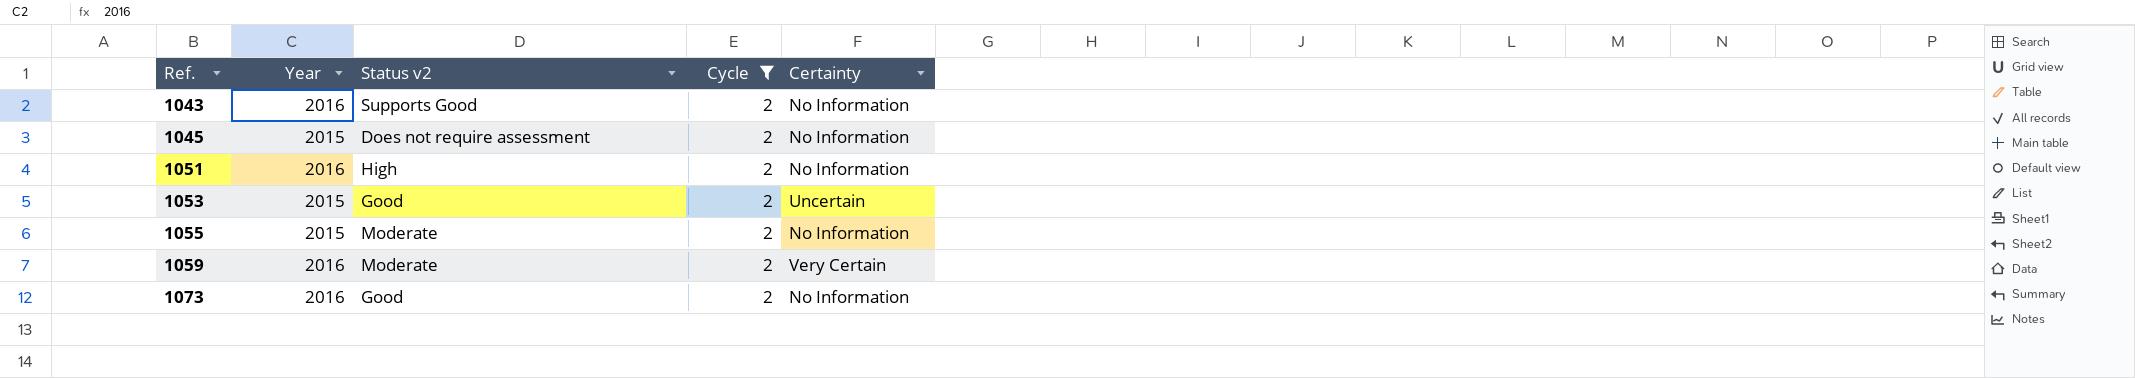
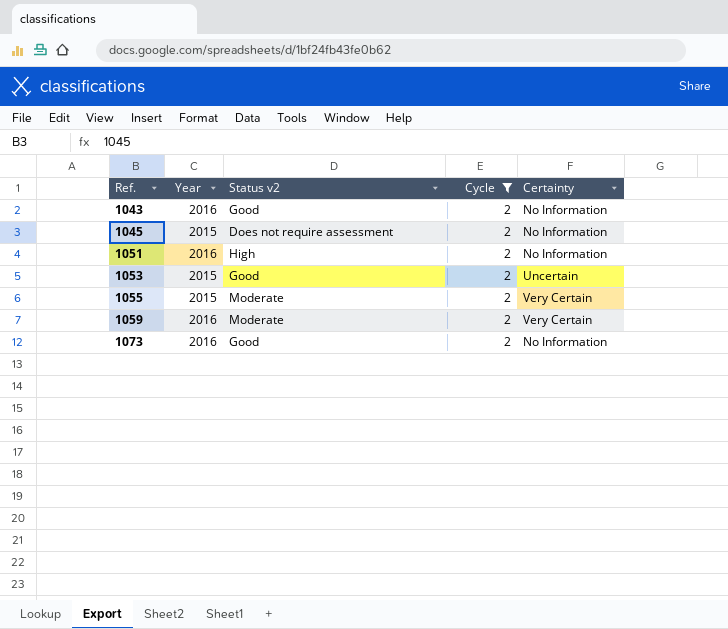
1043 | Status v2: Supports Good -> Good
1055 | Certainty: No Information -> Very Certain

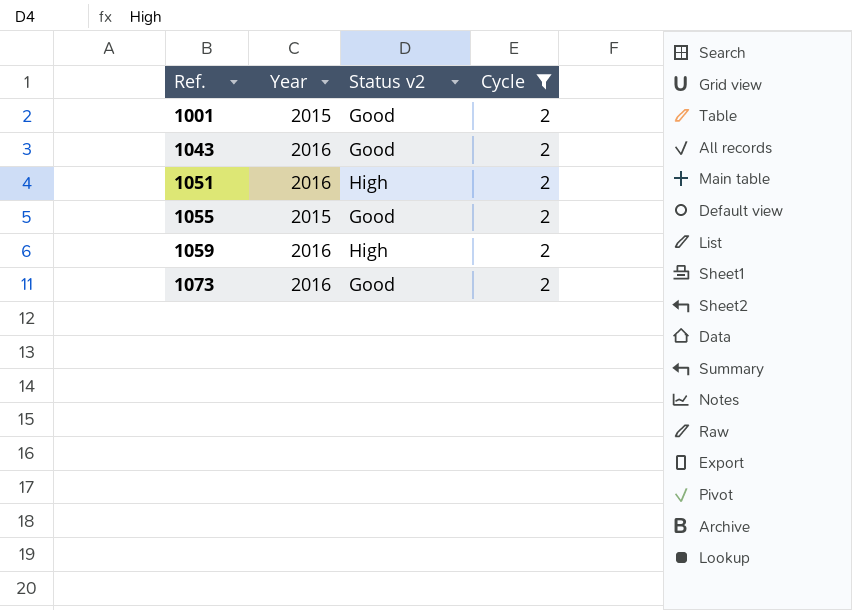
column Certainty | position: 5 -> none
row 1045: 2015 | Does not require assessment | 2 | No Information -> none
row 1053: 2015 | Good | 2 | Uncertain -> none
row 1001: none -> 2015 | Good | 2
1055 | Status v2: Moderate -> Good
1059 | Status v2: Moderate -> High

